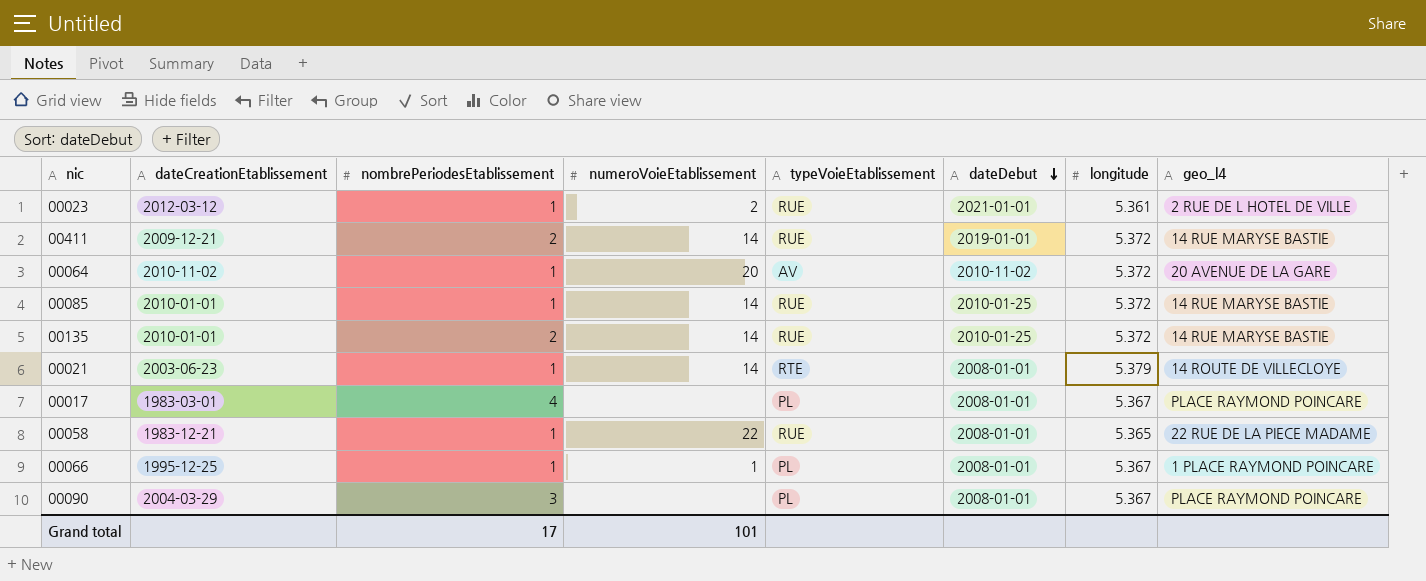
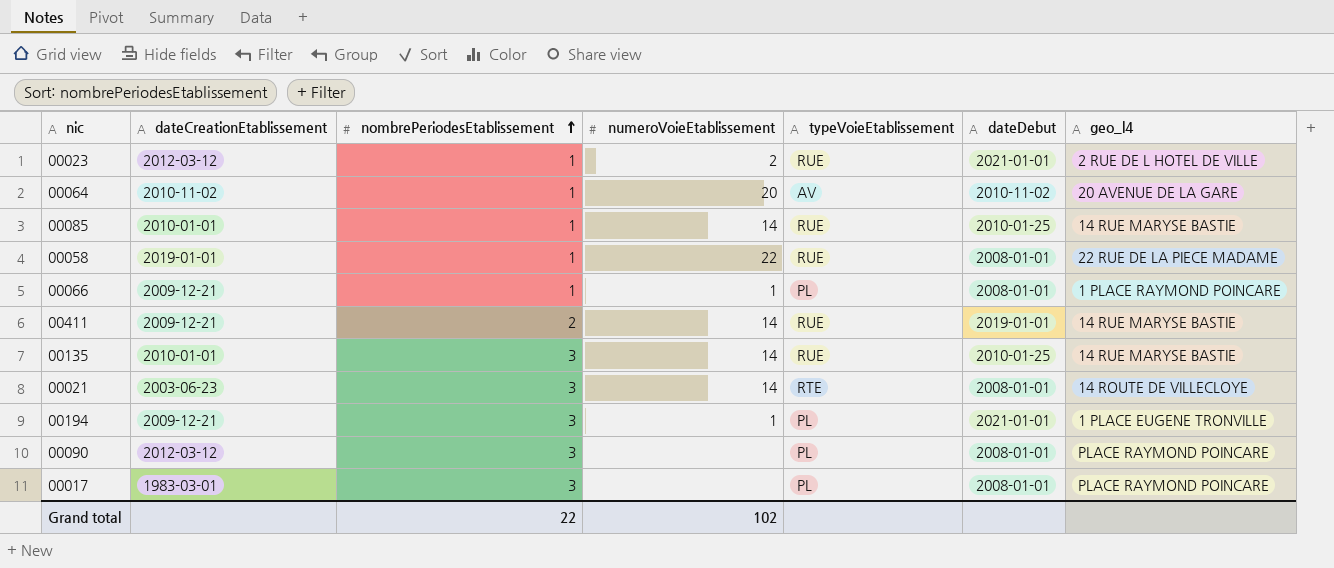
row order: dateDebut descending -> nombrePeriodesEtablissement ascending
column longitude | position: 7 -> none
00058 | dateCreationEtablissement: 1983-12-21 -> 2019-01-01
00066 | dateCreationEtablissement: 1995-12-25 -> 2009-12-21
00135 | nombrePeriodesEtablissement: 2 -> 3
00021 | nombrePeriodesEtablissement: 1 -> 3
row 00194: none -> 2009-12-21 | 3 | 1 | PL | 2021-01-01 | 1 PLACE EUGENE TRONVILLE
00090 | dateCreationEtablissement: 2004-03-29 -> 2012-03-12
00017 | nombrePeriodesEtablissement: 4 -> 3
Grand total | nombrePeriodesEtablissement: 17 -> 22
Grand total | numeroVoieEtablissement: 101 -> 102

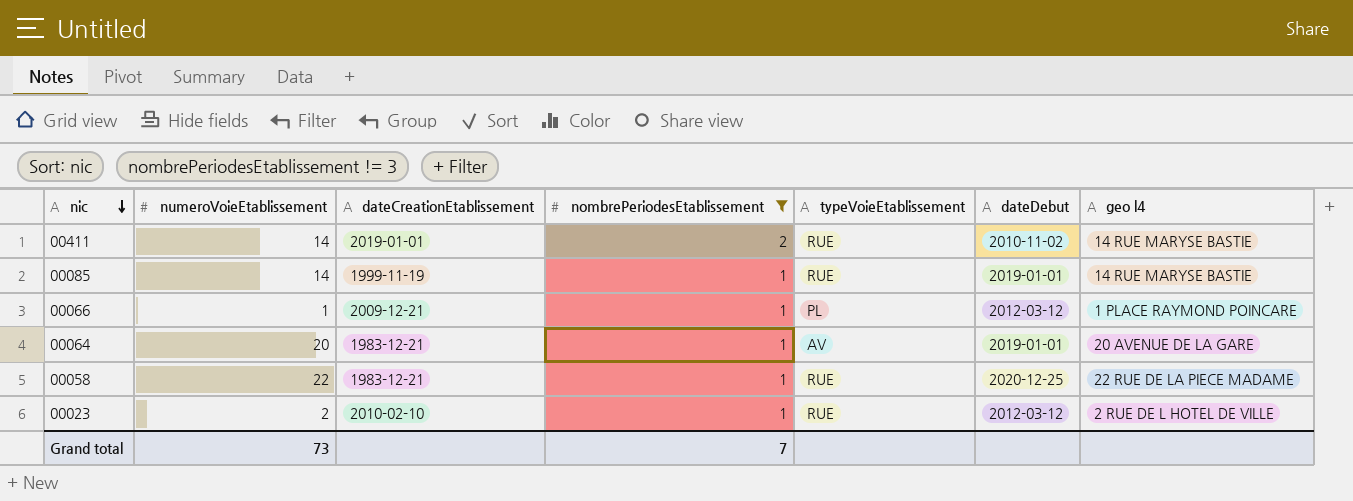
filter: none -> nombrePeriodesEtablissement != 3
row order: nombrePeriodesEtablissement ascending -> nic descending
column numeroVoieEtablissement | position: 4 -> 2
column name: geo_l4 -> geo l4
00411 | dateCreationEtablissement: 2009-12-21 -> 2019-01-01
00411 | dateDebut: 2019-01-01 -> 2010-11-02
00085 | dateCreationEtablissement: 2010-01-01 -> 1999-11-19
00085 | dateDebut: 2010-01-25 -> 2019-01-01
00066 | dateDebut: 2008-01-01 -> 2012-03-12
00064 | dateCreationEtablissement: 2010-11-02 -> 1983-12-21
00064 | dateDebut: 2010-11-02 -> 2019-01-01
00058 | dateCreationEtablissement: 2019-01-01 -> 1983-12-21
00058 | dateDebut: 2008-01-01 -> 2020-12-25
00023 | dateCreationEtablissement: 2012-03-12 -> 2010-02-10
00023 | dateDebut: 2021-01-01 -> 2012-03-12
Grand total | numeroVoieEtablissement: 102 -> 73
Grand total | nombrePeriodesEtablissement: 22 -> 7

